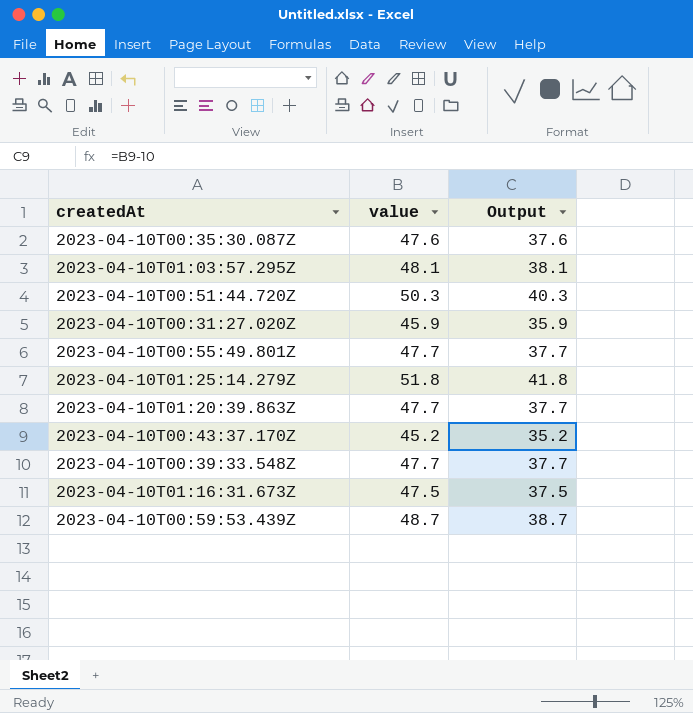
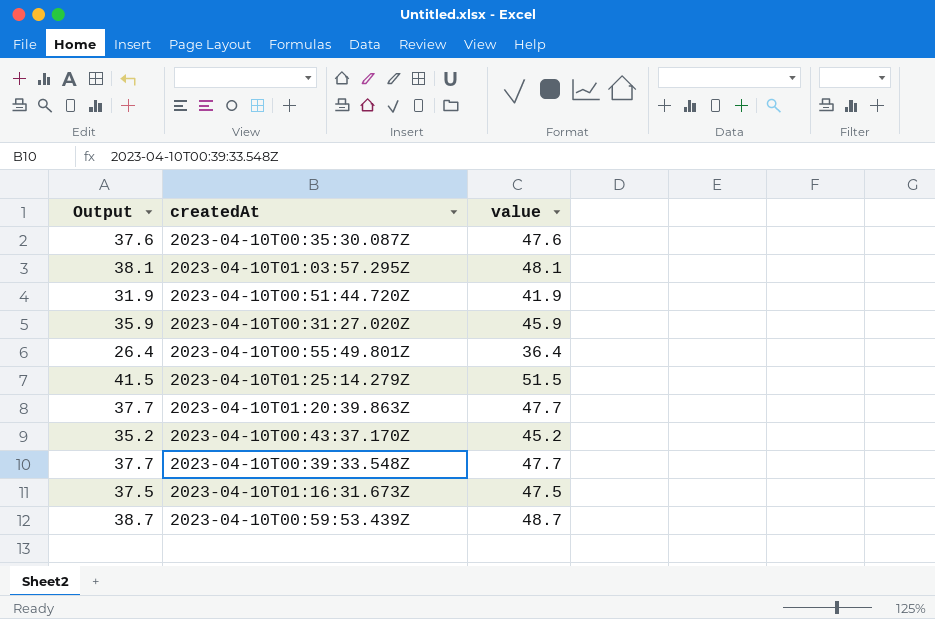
column Output | position: 3 -> 1
2023-04-10T00:51:44.720Z | Output: 40.3 -> 31.9
2023-04-10T00:51:44.720Z | value: 50.3 -> 41.9
2023-04-10T00:55:49.801Z | Output: 37.7 -> 26.4
2023-04-10T00:55:49.801Z | value: 47.7 -> 36.4
2023-04-10T01:25:14.279Z | Output: 41.8 -> 41.5
2023-04-10T01:25:14.279Z | value: 51.8 -> 51.5

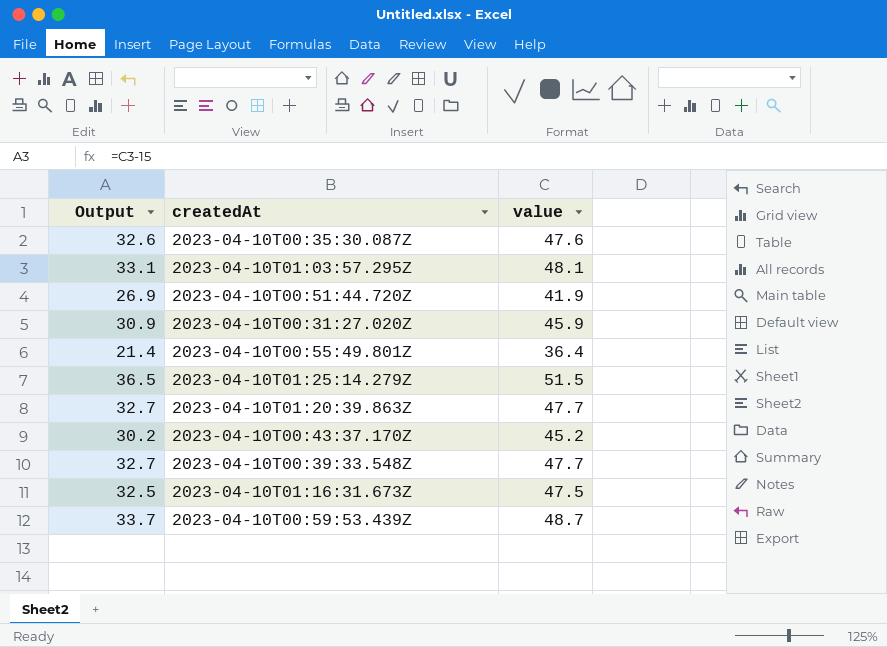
column Output | formula: [value] - 10 -> [value] - 15

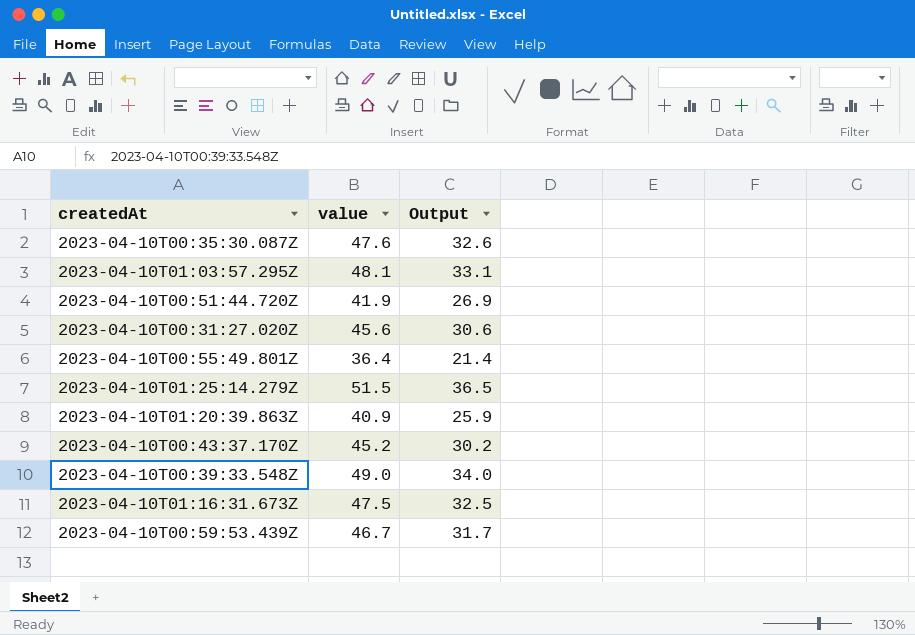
column Output | position: 1 -> 3
2023-04-10T00:31:27.020Z | value: 45.9 -> 45.6
2023-04-10T00:31:27.020Z | Output: 30.9 -> 30.6
2023-04-10T01:20:39.863Z | value: 47.7 -> 40.9
2023-04-10T01:20:39.863Z | Output: 32.7 -> 25.9
2023-04-10T00:39:33.548Z | value: 47.7 -> 49.0
2023-04-10T00:39:33.548Z | Output: 32.7 -> 34.0
2023-04-10T00:59:53.439Z | value: 48.7 -> 46.7
2023-04-10T00:59:53.439Z | Output: 33.7 -> 31.7

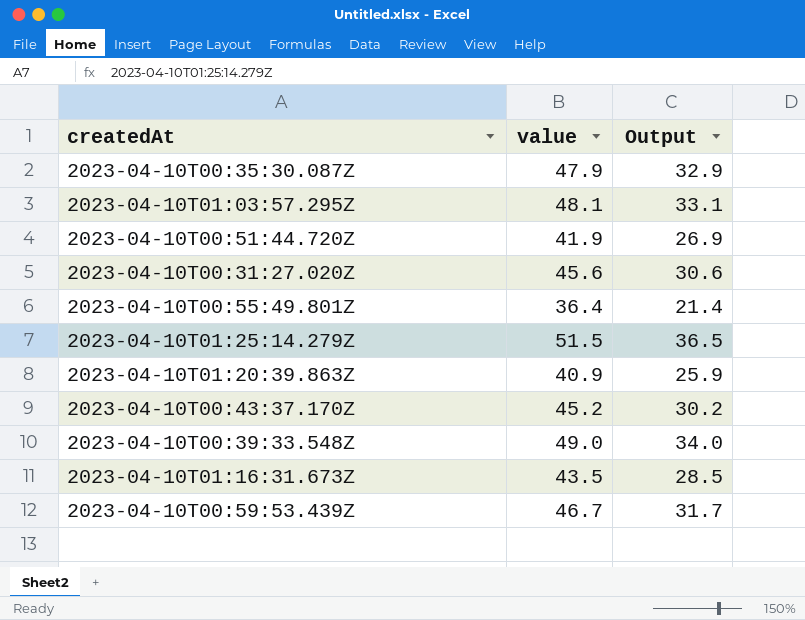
2023-04-10T00:35:30.087Z | value: 47.6 -> 47.9
2023-04-10T00:35:30.087Z | Output: 32.6 -> 32.9
2023-04-10T01:16:31.673Z | value: 47.5 -> 43.5
2023-04-10T01:16:31.673Z | Output: 32.5 -> 28.5

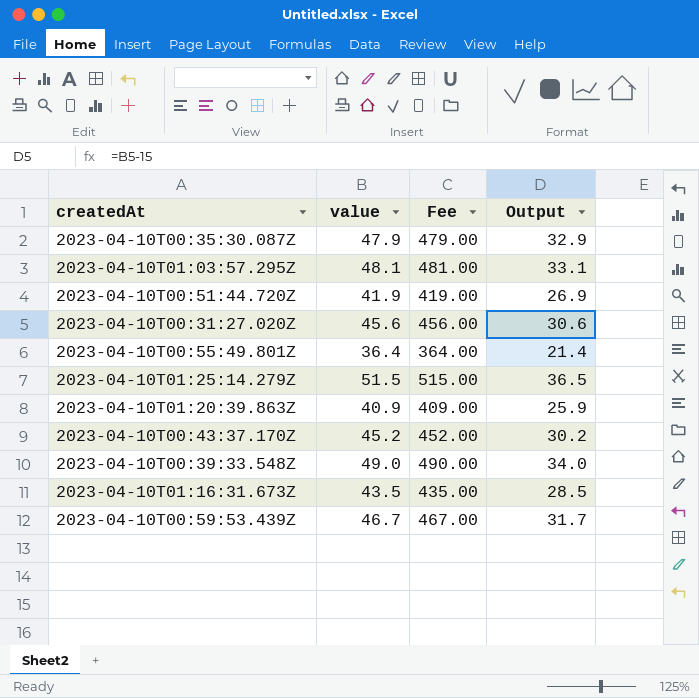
column Fee | formula: none -> [value] * 10

